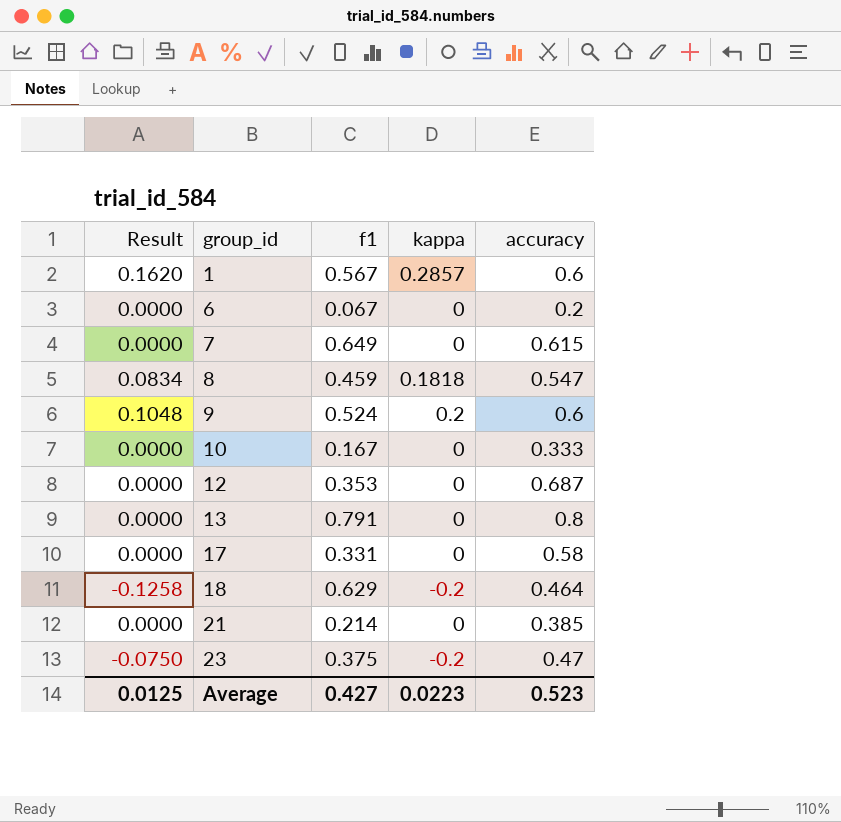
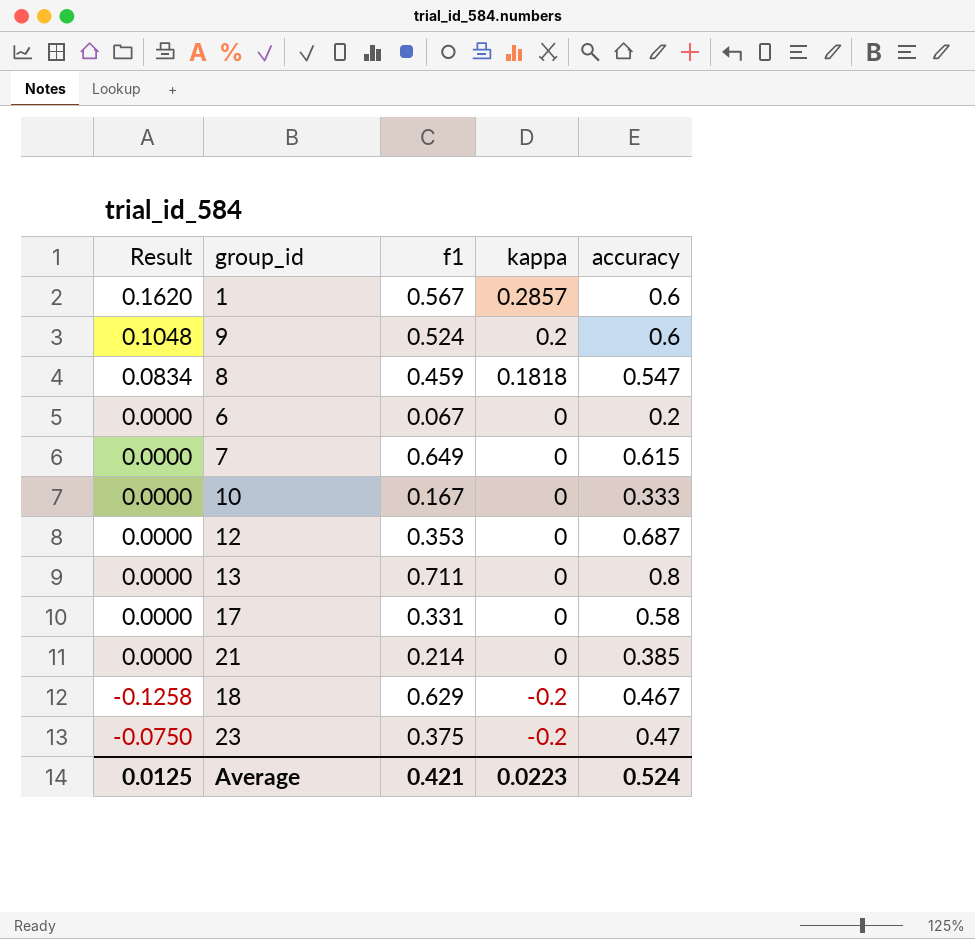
row order: group_id ascending -> kappa descending
13 | f1: 0.791 -> 0.711
18 | accuracy: 0.464 -> 0.467
Average | f1: 0.427 -> 0.421
Average | accuracy: 0.523 -> 0.524

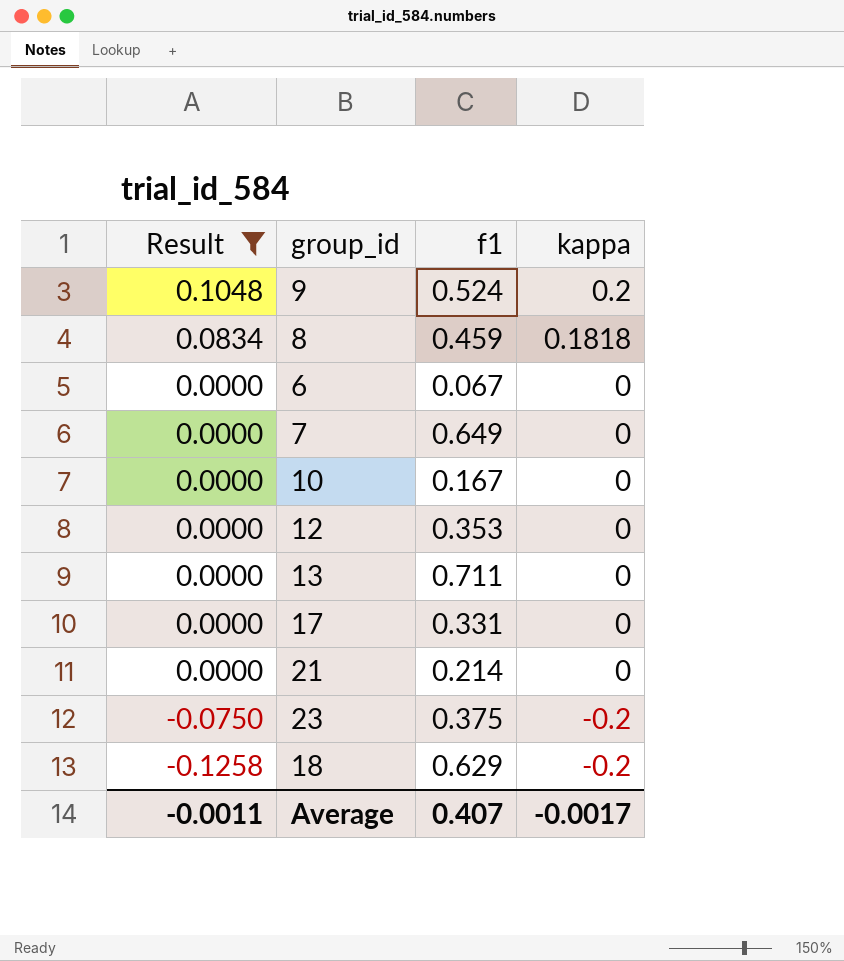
filter: none -> Result != 0.1620
row order: kappa descending -> Result descending
column accuracy | position: 5 -> none
Average | Result: 0.0125 -> -0.0011
Average | f1: 0.421 -> 0.407
Average | kappa: 0.0223 -> -0.0017

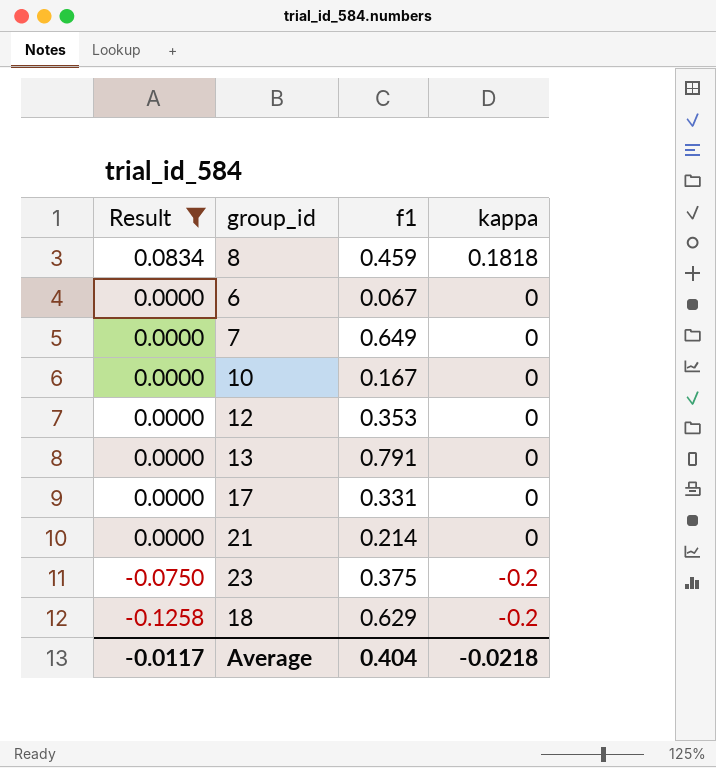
row 9: 0.1048 | 0.524 | 0.2 -> none
13 | f1: 0.711 -> 0.791
Average | Result: -0.0011 -> -0.0117
Average | f1: 0.407 -> 0.404
Average | kappa: -0.0017 -> -0.0218

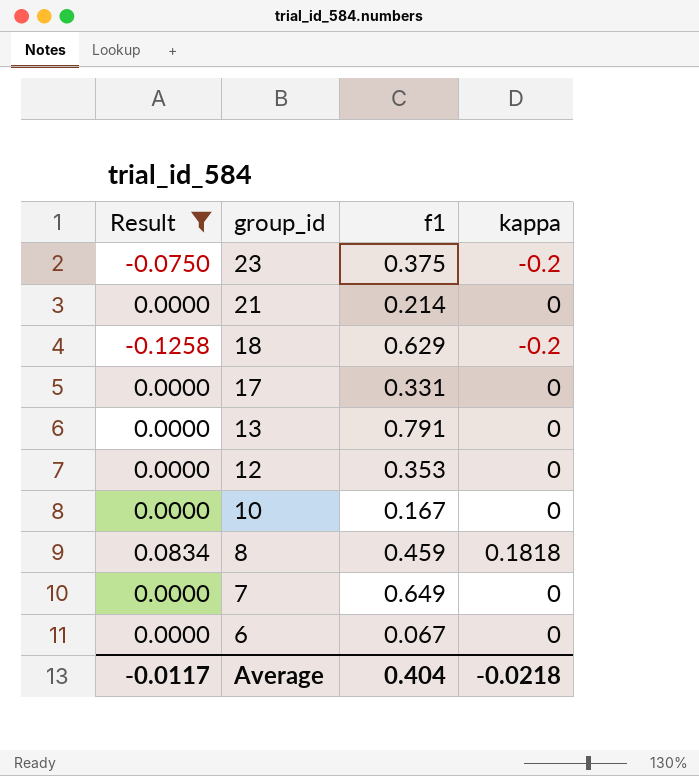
row order: Result descending -> group_id descending

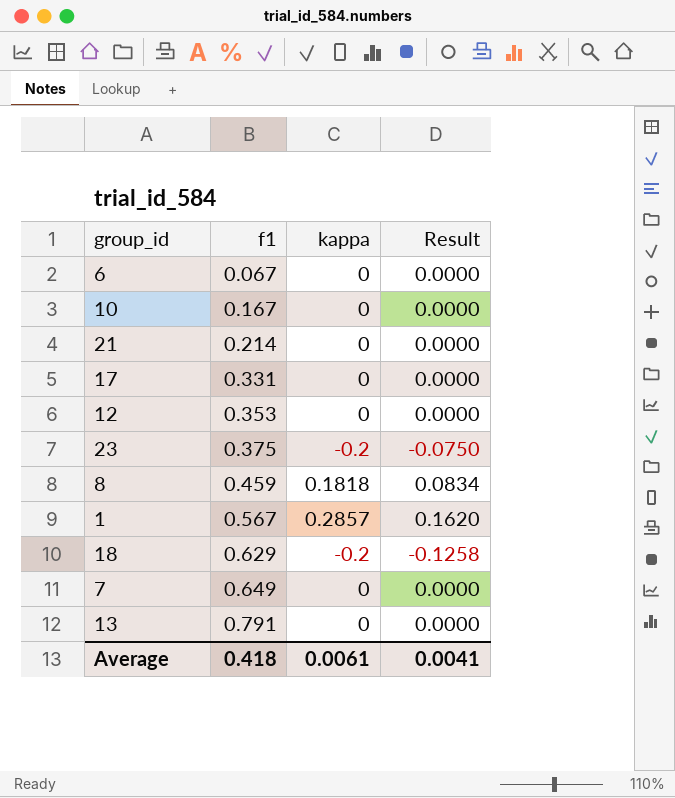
filter: Result != 0.1620 -> none
row order: group_id descending -> f1 ascending
column Result | position: 1 -> 4
Average | f1: 0.404 -> 0.418
Average | kappa: -0.0218 -> 0.0061
Average | Result: -0.0117 -> 0.0041

